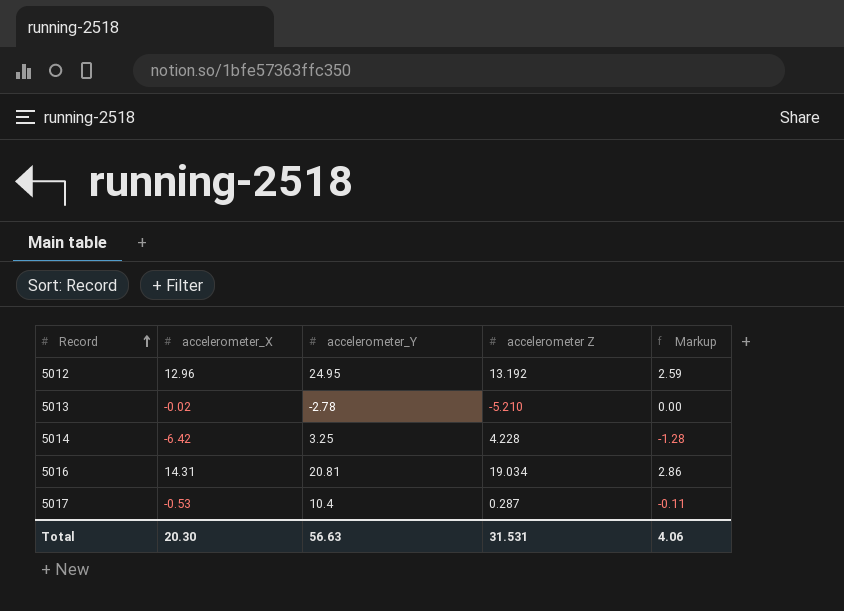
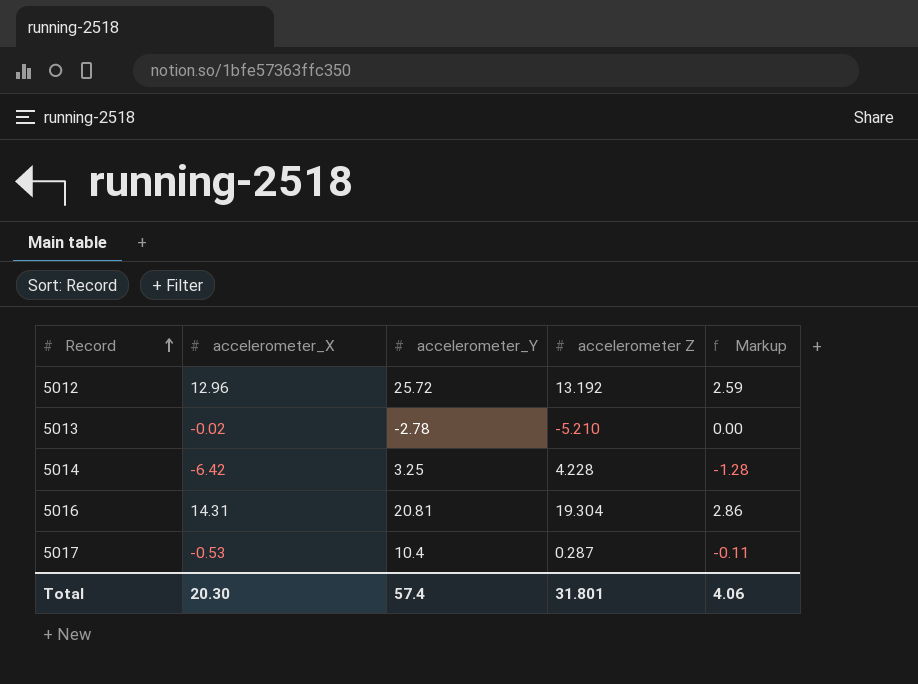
5012 | accelerometer_Y: 24.95 -> 25.72
5016 | accelerometer Z: 19.034 -> 19.304
Total | accelerometer_Y: 56.63 -> 57.4
Total | accelerometer Z: 31.531 -> 31.801

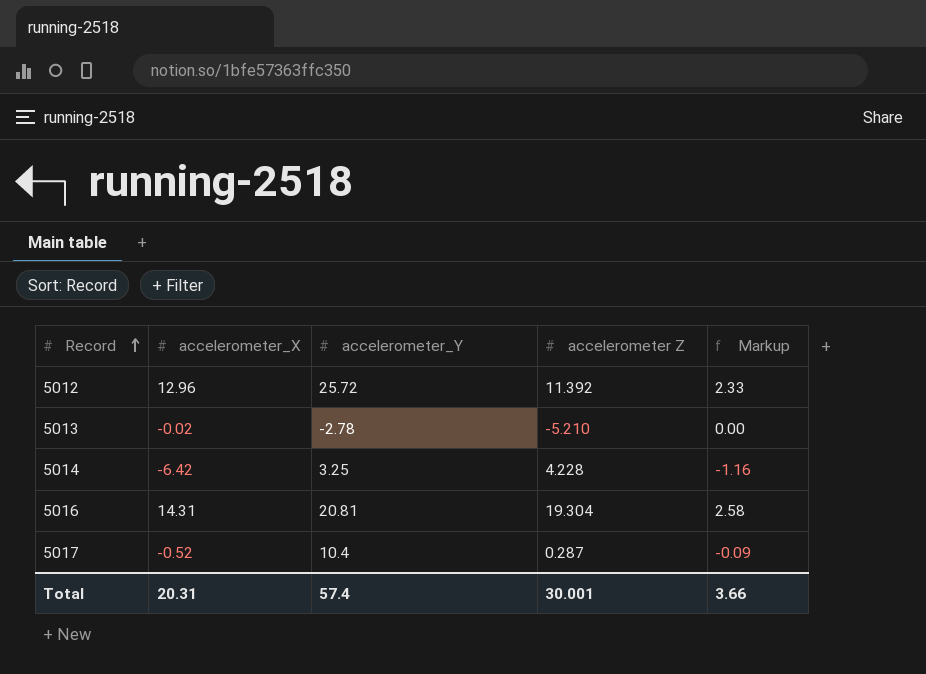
column Markup | formula: [accelerometer_X] * 0.2 -> [accelerometer_X] * 0.18
5012 | accelerometer Z: 13.192 -> 11.392
5017 | accelerometer_X: -0.53 -> -0.52
Total | accelerometer_X: 20.30 -> 20.31
Total | accelerometer Z: 31.801 -> 30.001
Total | Markup: 4.06 -> 3.66

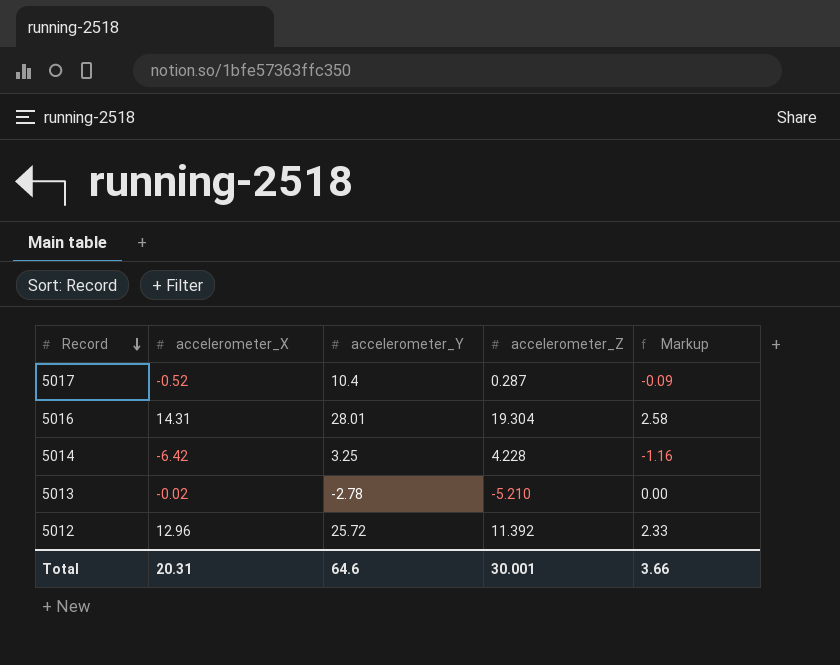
row order: Record ascending -> Record descending
column name: accelerometer Z -> accelerometer_Z
5016 | accelerometer_Y: 20.81 -> 28.01
Total | accelerometer_Y: 57.4 -> 64.6

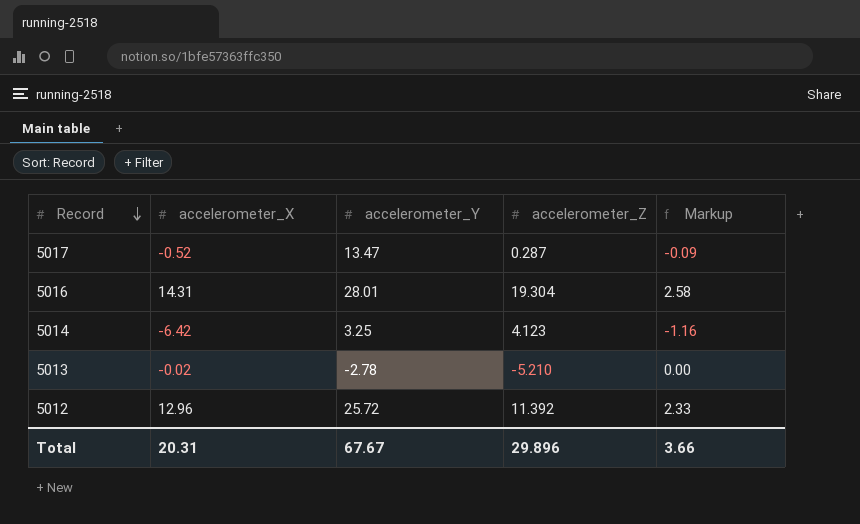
5017 | accelerometer_Y: 10.4 -> 13.47
5014 | accelerometer_Z: 4.228 -> 4.123
Total | accelerometer_Y: 64.6 -> 67.67
Total | accelerometer_Z: 30.001 -> 29.896

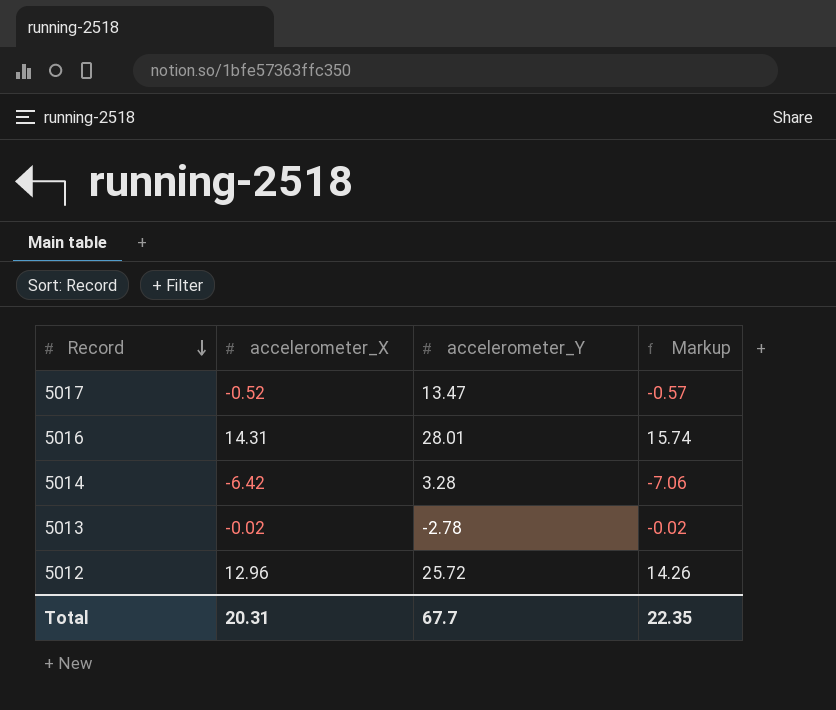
column accelerometer_Z | position: 4 -> none
column Markup | formula: [accelerometer_X] * 0.18 -> [accelerometer_X] * 1.1
5014 | accelerometer_Y: 3.25 -> 3.28
Total | accelerometer_Y: 67.67 -> 67.7
Total | Markup: 3.66 -> 22.35

